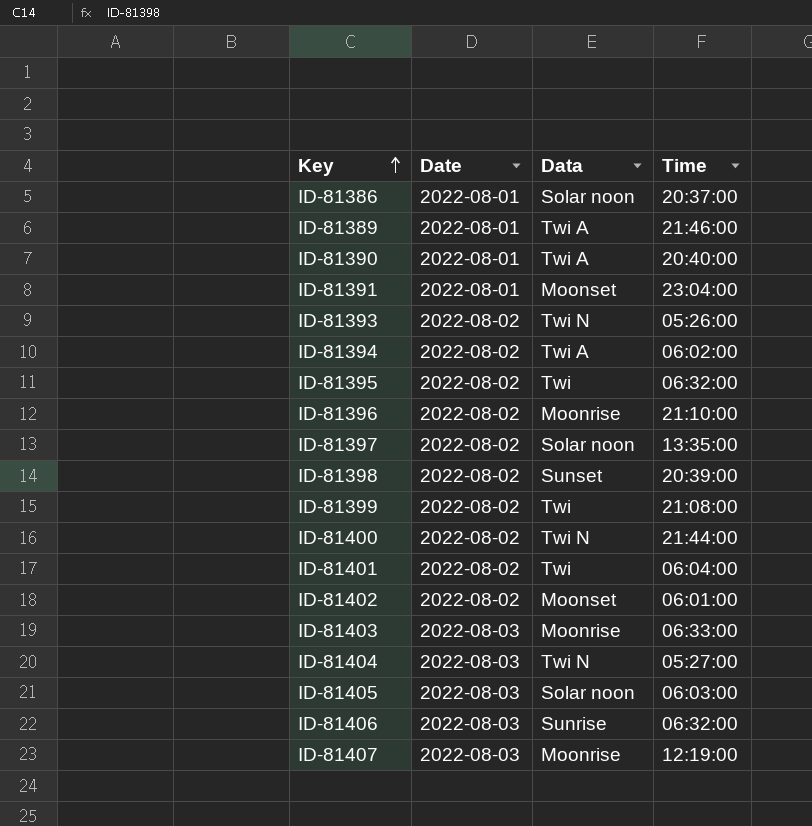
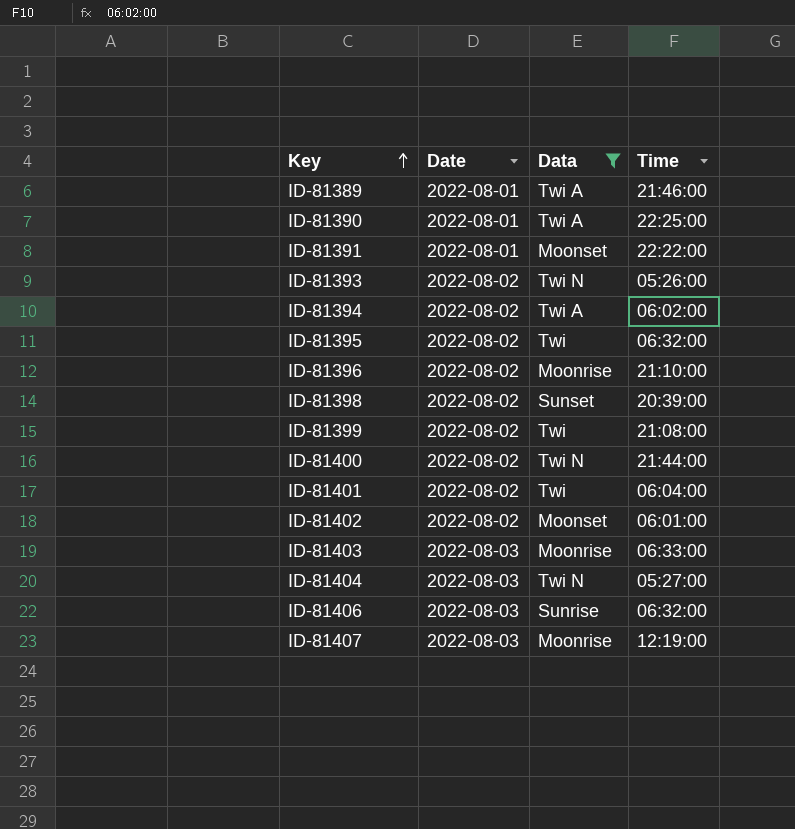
filter: none -> Data != Solar noon
ID-81390 | Time: 20:40:00 -> 22:25:00
ID-81391 | Time: 23:04:00 -> 22:22:00

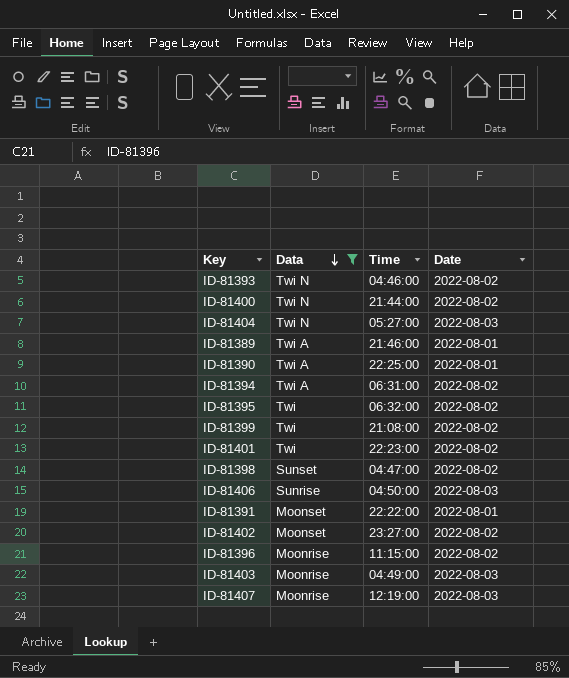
row order: Key ascending -> Data descending
column Date | position: 2 -> 4
ID-81393 | Time: 05:26:00 -> 04:46:00
ID-81394 | Time: 06:02:00 -> 06:31:00
ID-81401 | Time: 06:04:00 -> 22:23:00
ID-81398 | Time: 20:39:00 -> 04:47:00
ID-81406 | Time: 06:32:00 -> 04:50:00
ID-81402 | Time: 06:01:00 -> 23:27:00
ID-81396 | Time: 21:10:00 -> 11:15:00
ID-81403 | Time: 06:33:00 -> 04:49:00

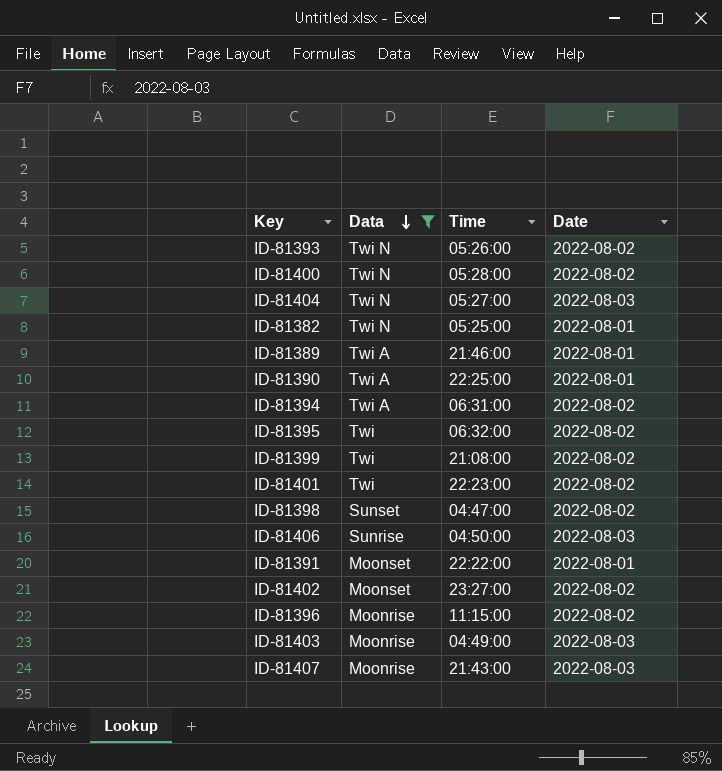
ID-81393 | Time: 04:46:00 -> 05:26:00
ID-81400 | Time: 21:44:00 -> 05:28:00
row ID-81382: none -> Twi N | 05:25:00 | 2022-08-01
ID-81407 | Time: 12:19:00 -> 21:43:00

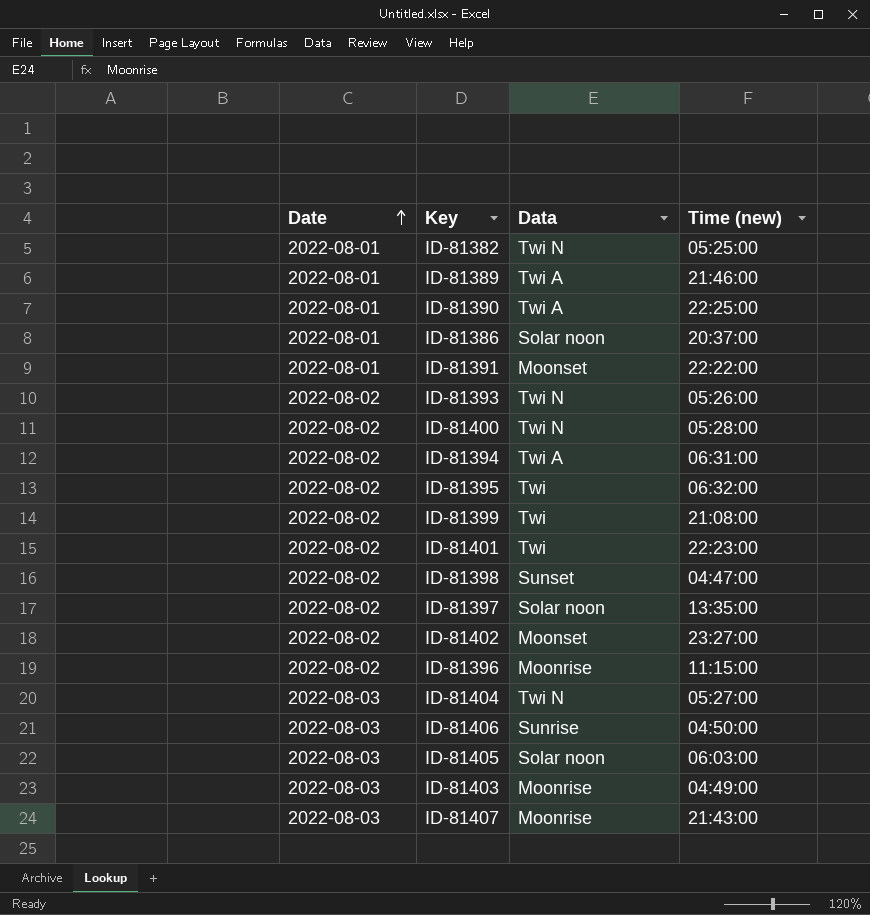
filter: Data != Solar noon -> none
row order: Data descending -> Date ascending
column Date | position: 4 -> 1
column name: Time -> Time (new)

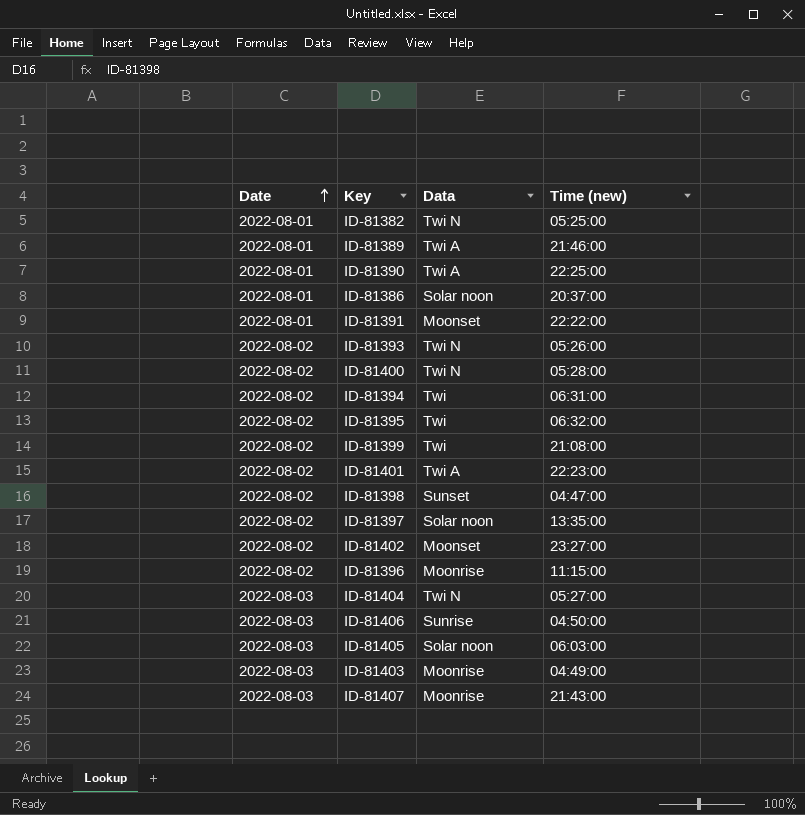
ID-81394 | Data: Twi A -> Twi
ID-81401 | Data: Twi -> Twi A

